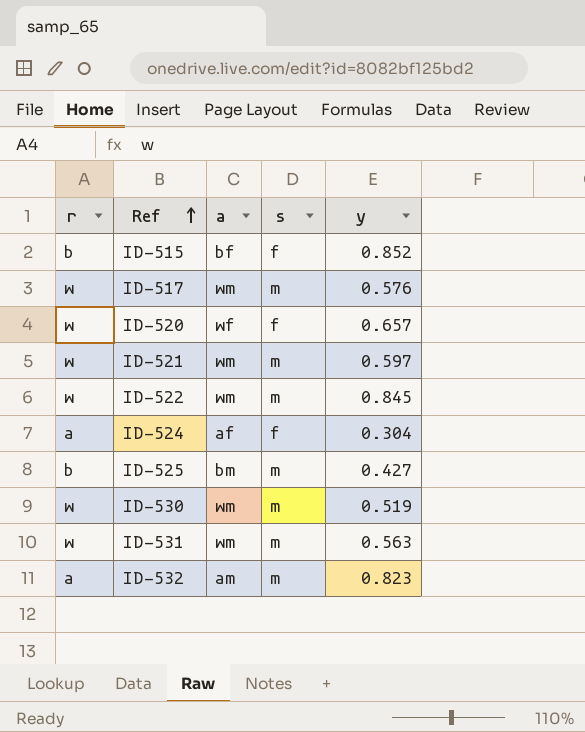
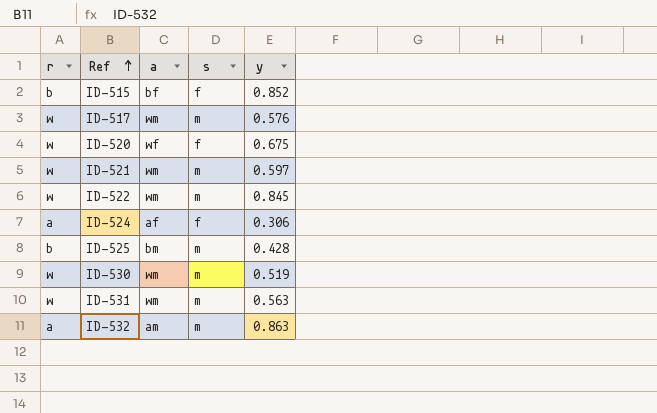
ID-520 | y: 0.657 -> 0.675
ID-524 | y: 0.304 -> 0.306
ID-525 | y: 0.427 -> 0.428
ID-532 | y: 0.823 -> 0.863

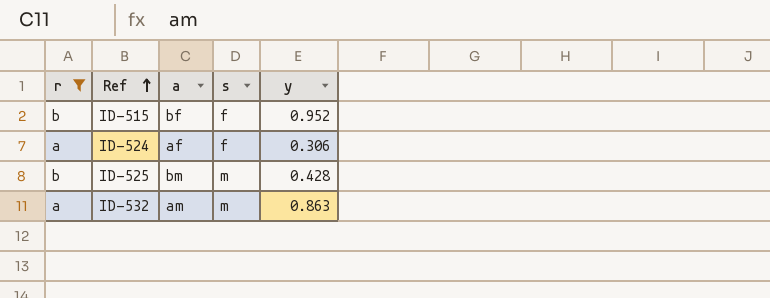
filter: none -> r != w
ID-515 | y: 0.852 -> 0.952

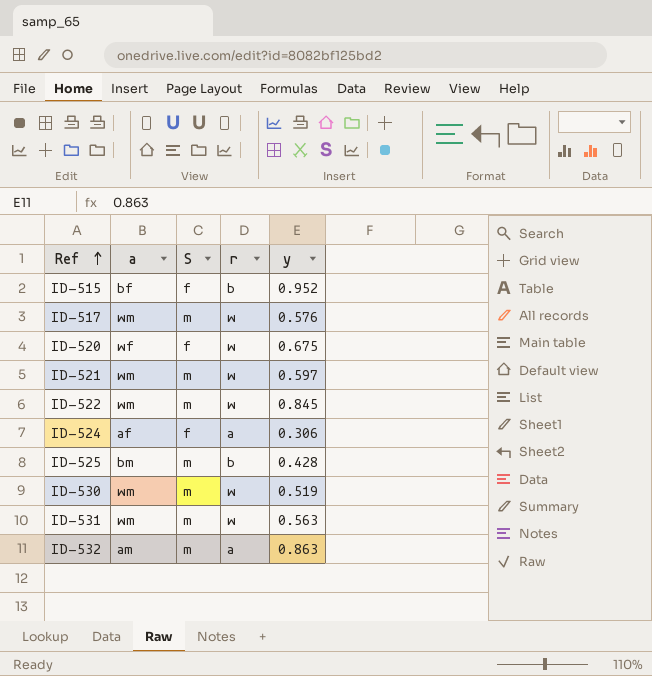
filter: r != w -> none
column name: s -> S
column r | position: 1 -> 4

